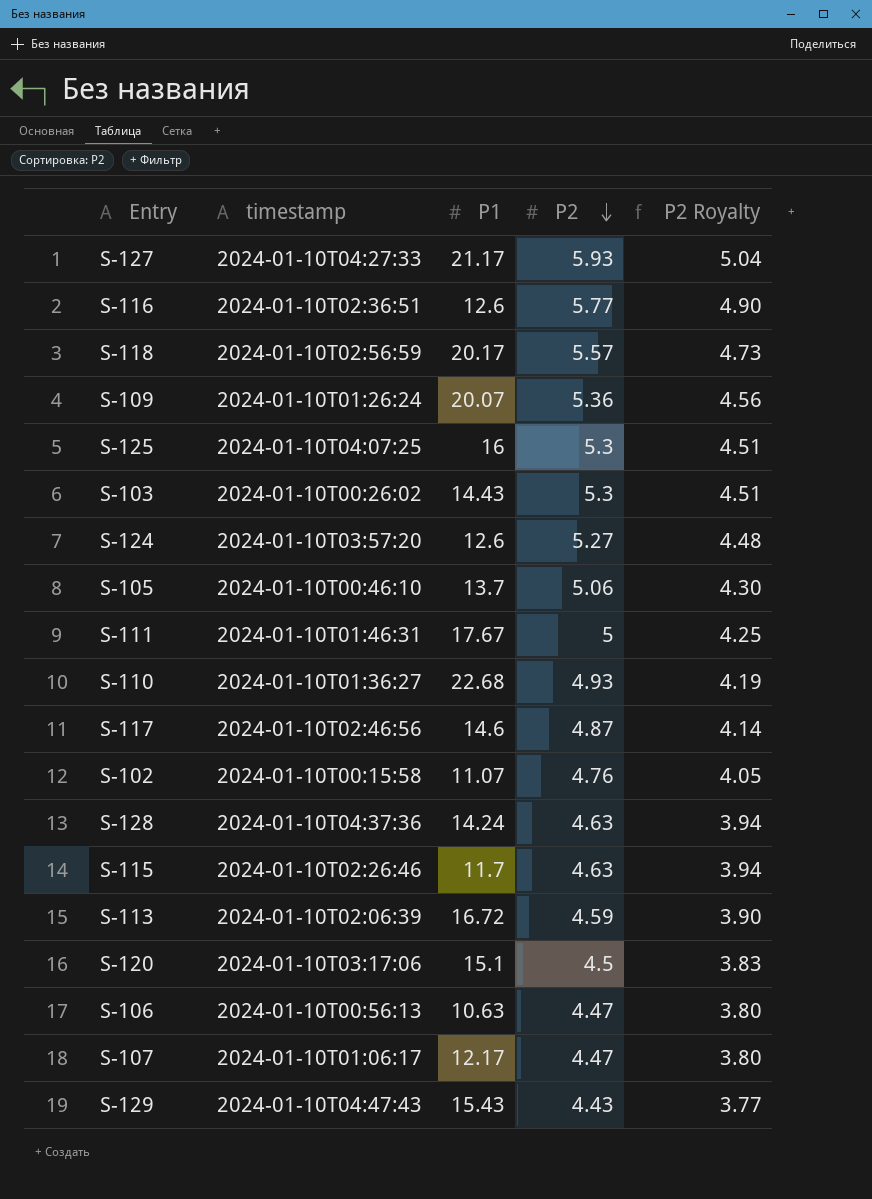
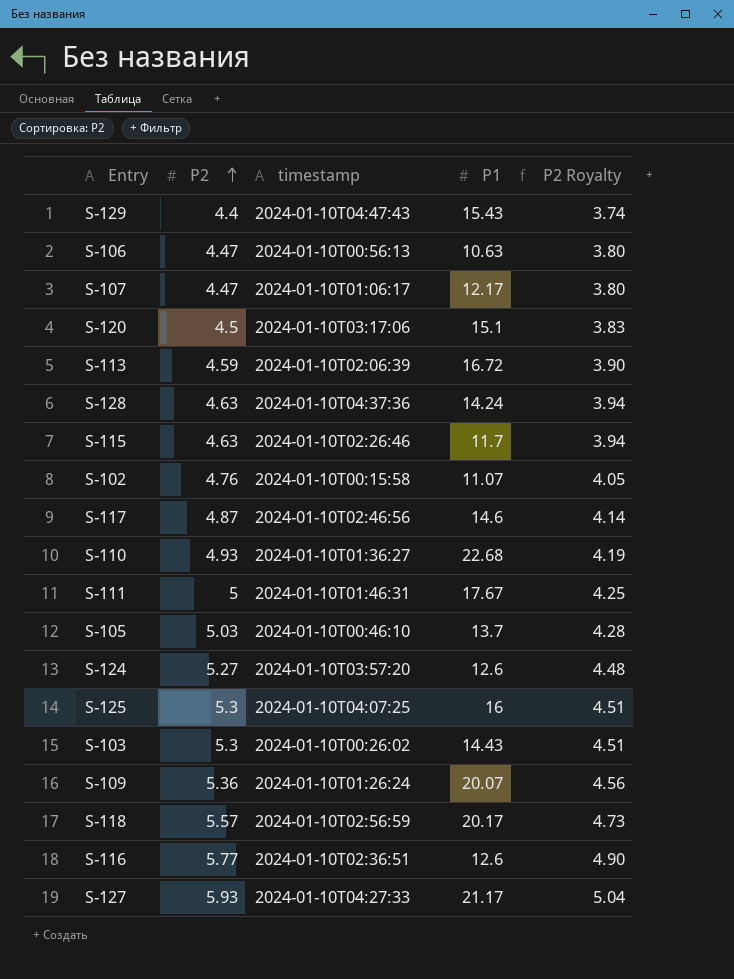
row order: P2 descending -> P2 ascending
column P2 | position: 4 -> 2
S-129 | P2: 4.43 -> 4.4
S-129 | P2 Royalty: 3.77 -> 3.74
S-105 | P2: 5.06 -> 5.03
S-105 | P2 Royalty: 4.30 -> 4.28

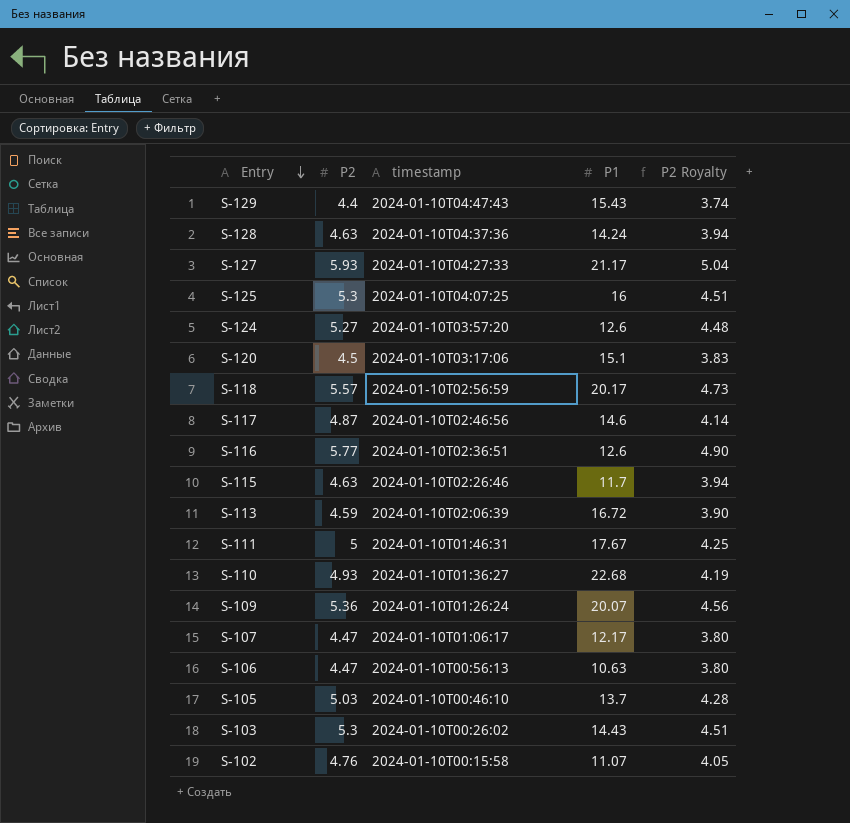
row order: P2 ascending -> Entry descending

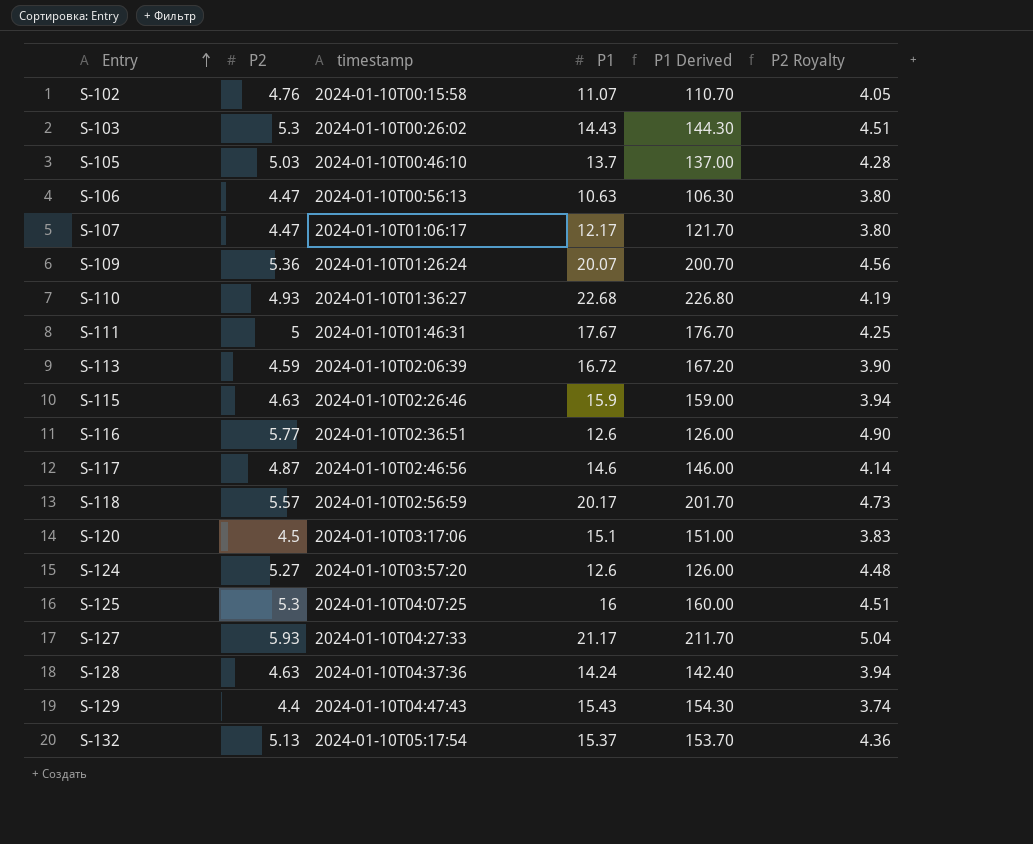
row order: Entry descending -> Entry ascending
column P1 Derived | formula: none -> [P1] * 10
S-115 | P1: 11.7 -> 15.9
row S-132: none -> 5.13 | 2024-01-10T05:17:54 | 15.37 | 153.70 | 4.36

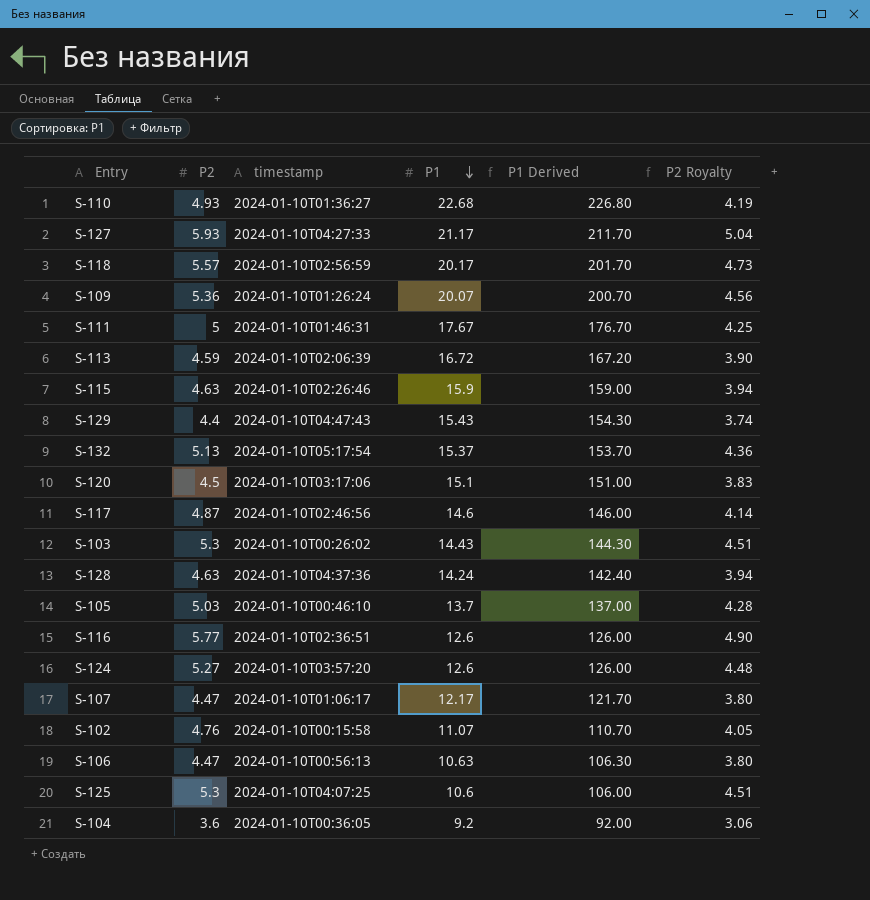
row order: Entry ascending -> P1 descending
S-125 | P1: 16 -> 10.6
S-125 | P1 Derived: 160.00 -> 106.00
row S-104: none -> 3.6 | 2024-01-10T00:36:05 | 9.2 | 92.00 | 3.06

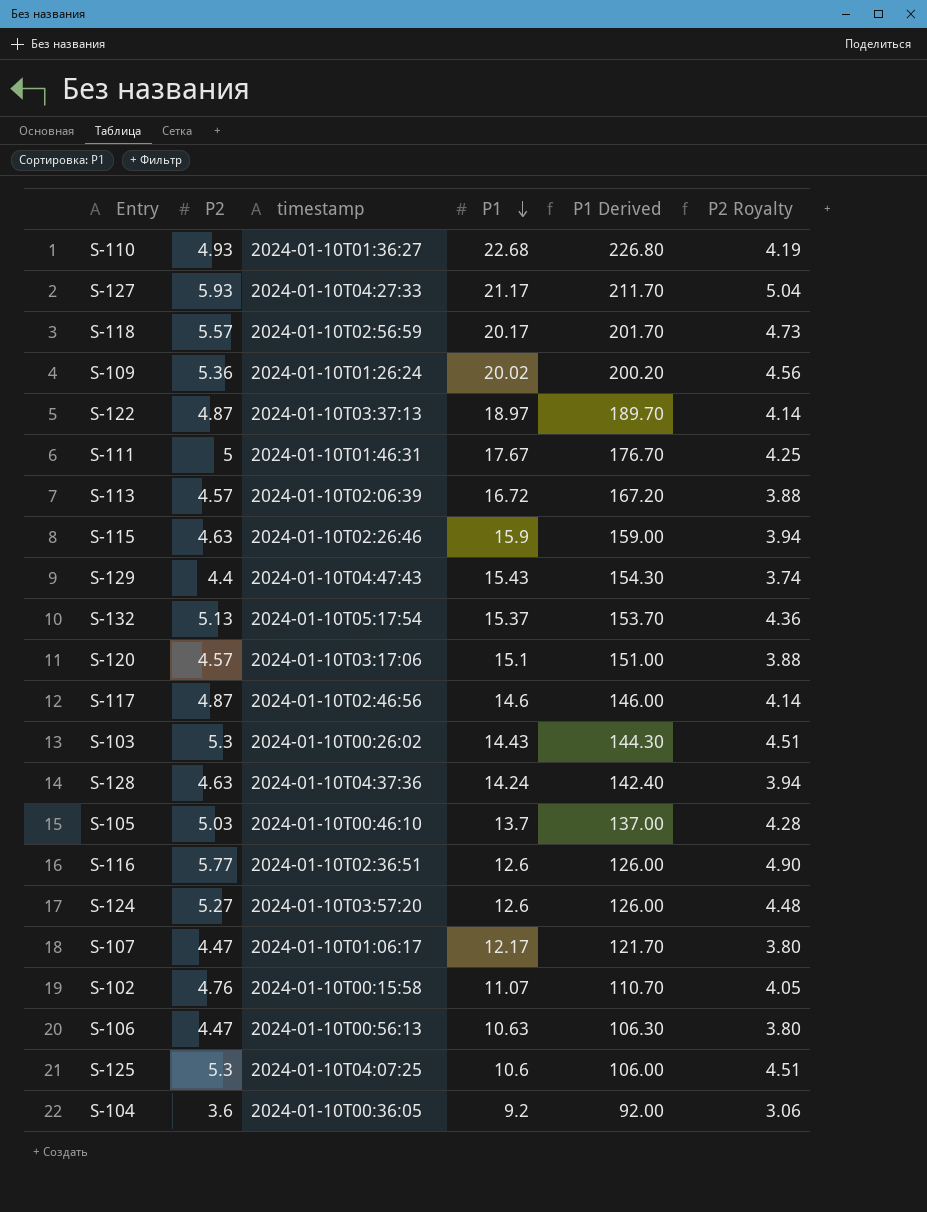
S-109 | P1: 20.07 -> 20.02
S-109 | P1 Derived: 200.70 -> 200.20
row S-122: none -> 4.87 | 2024-01-10T03:37:13 | 18.97 | 189.70 | 4.14
S-113 | P2: 4.59 -> 4.57
S-113 | P2 Royalty: 3.90 -> 3.88
S-120 | P2: 4.5 -> 4.57
S-120 | P2 Royalty: 3.83 -> 3.88

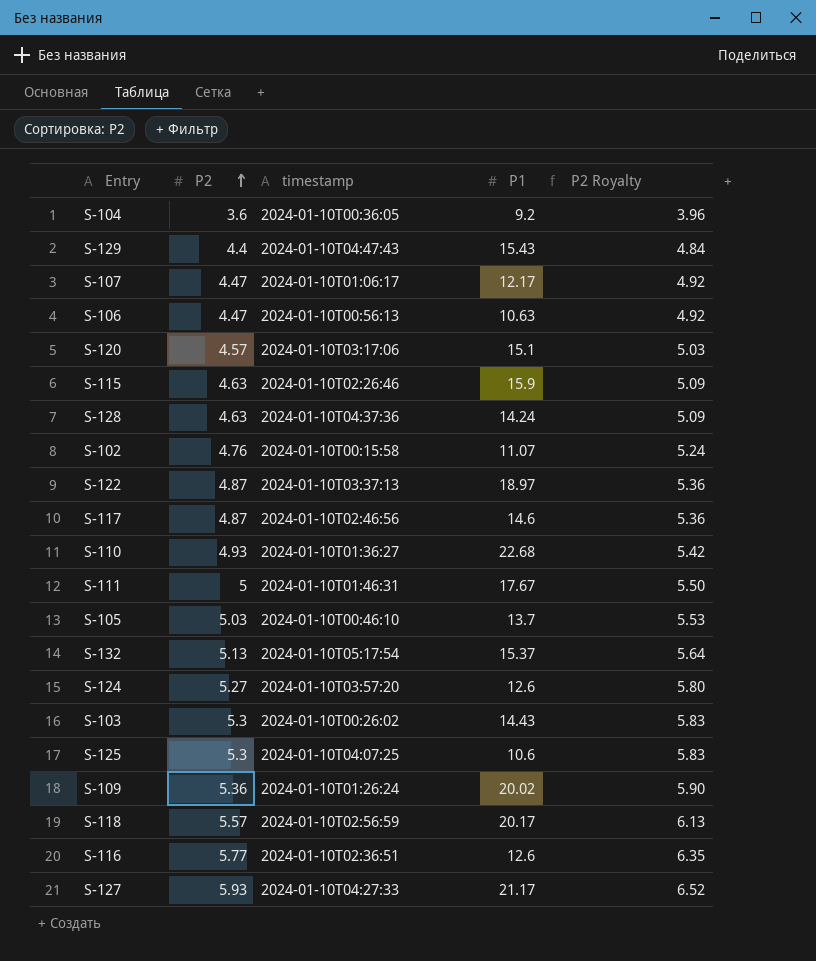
row order: P1 descending -> P2 ascending
column P1 Derived | formula: [P1] * 10 -> none
column P2 Royalty | formula: [P2] * 0.85 -> [P2] * 1.1
row S-113: 4.57 | 2024-01-10T02:06:39 | 16.72 | 167.20 | 3.88 -> none

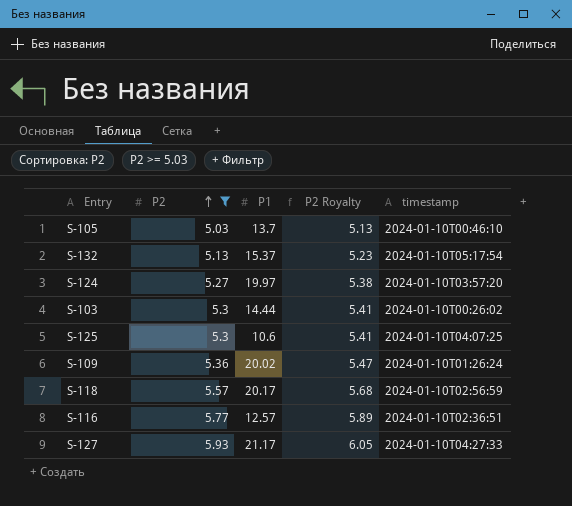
filter: none -> P2 >= 5.03
column P2 Royalty | formula: [P2] * 1.1 -> [P2] * 1.02
column timestamp | position: 3 -> 5
S-124 | P1: 12.6 -> 19.97
S-103 | P1: 14.43 -> 14.44
S-116 | P1: 12.6 -> 12.57

